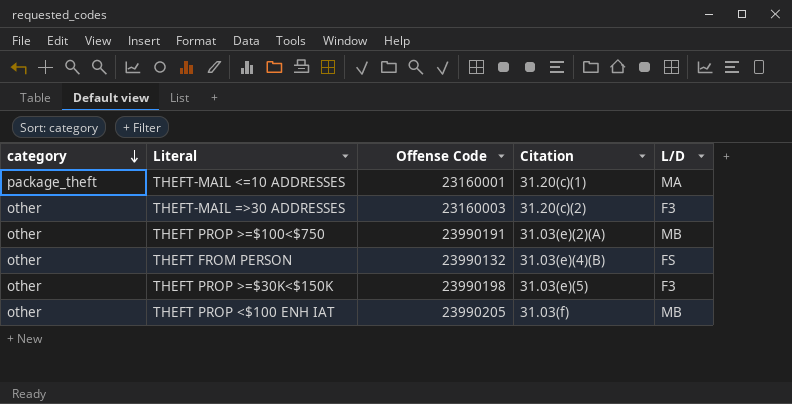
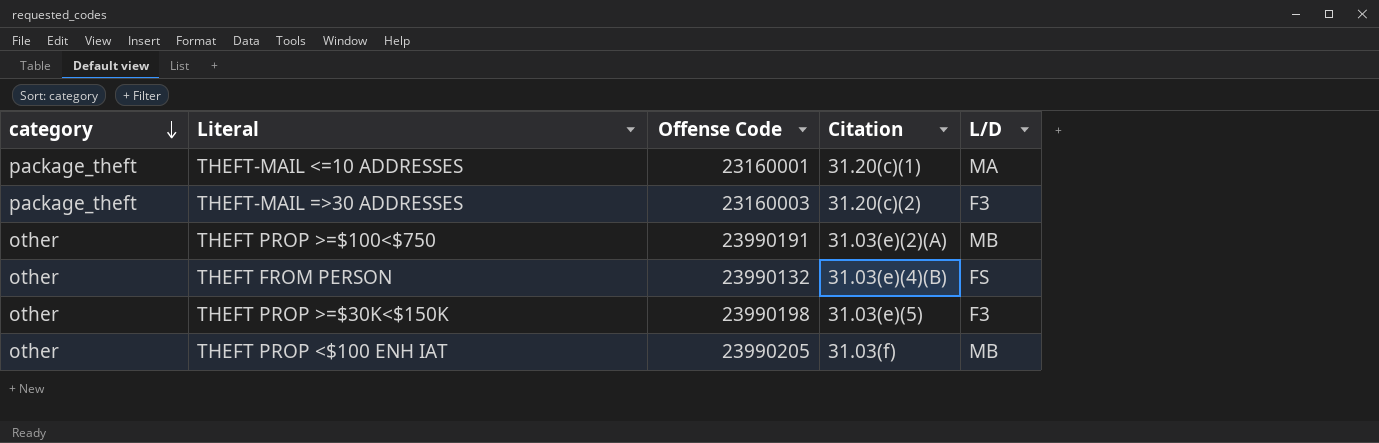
THEFT-MAIL =>30 ADDRESSES | category: other -> package_theft

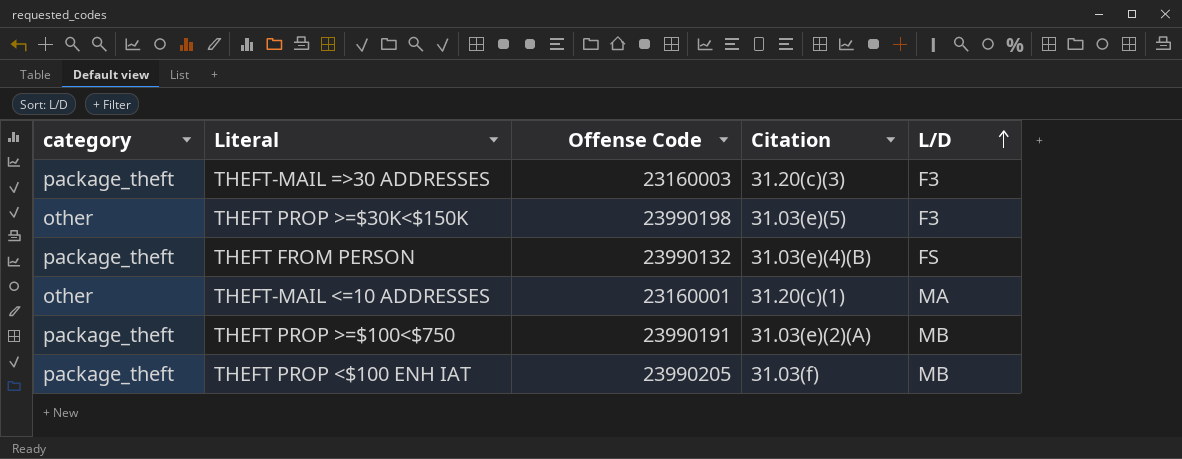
row order: category descending -> L/D ascending
THEFT-MAIL =>30 ADDRESSES | Citation: 31.20(c)(2) -> 31.20(c)(3)
THEFT FROM PERSON | category: other -> package_theft
THEFT-MAIL <=10 ADDRESSES | category: package_theft -> other
THEFT PROP >=$100<$750 | category: other -> package_theft
THEFT PROP <$100 ENH IAT | category: other -> package_theft

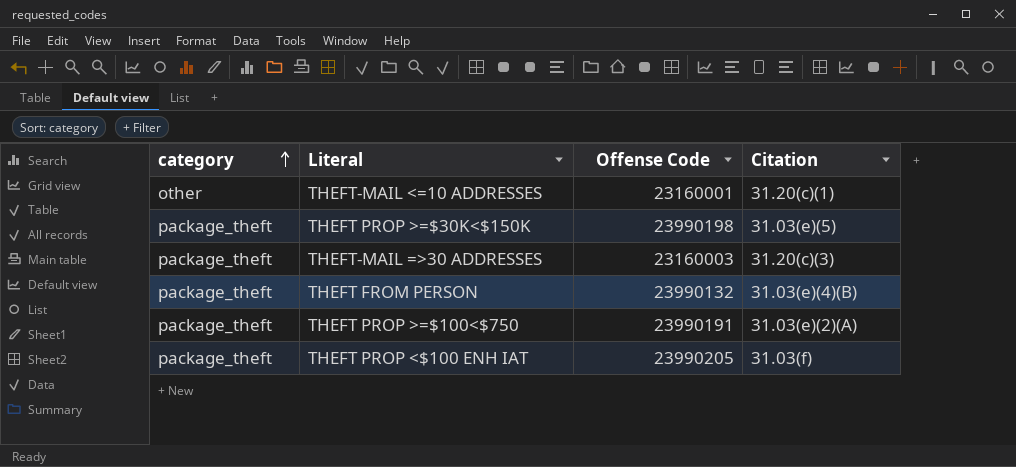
row order: L/D ascending -> category ascending
column L/D | position: 5 -> none
THEFT PROP >=$30K<$150K | category: other -> package_theft

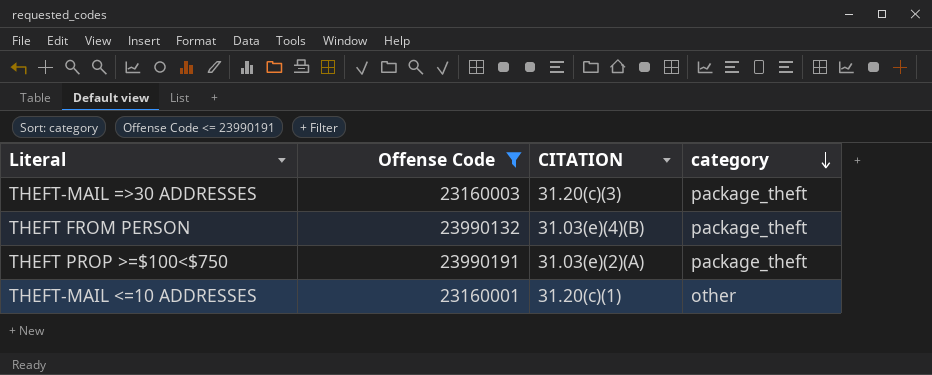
filter: none -> Offense Code <= 23990191
row order: category ascending -> category descending
column name: Citation -> CITATION
column category | position: 1 -> 4

